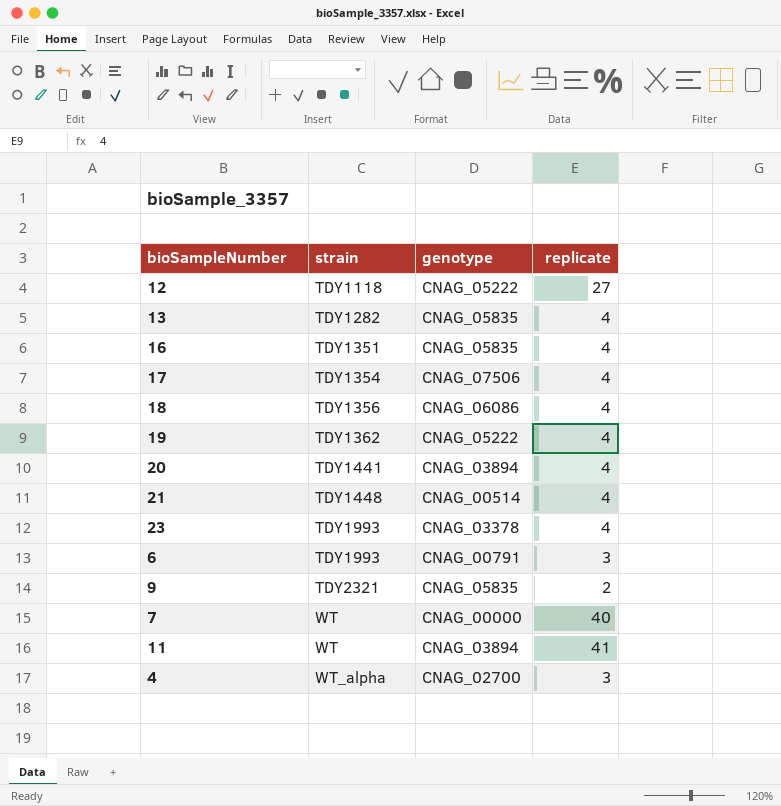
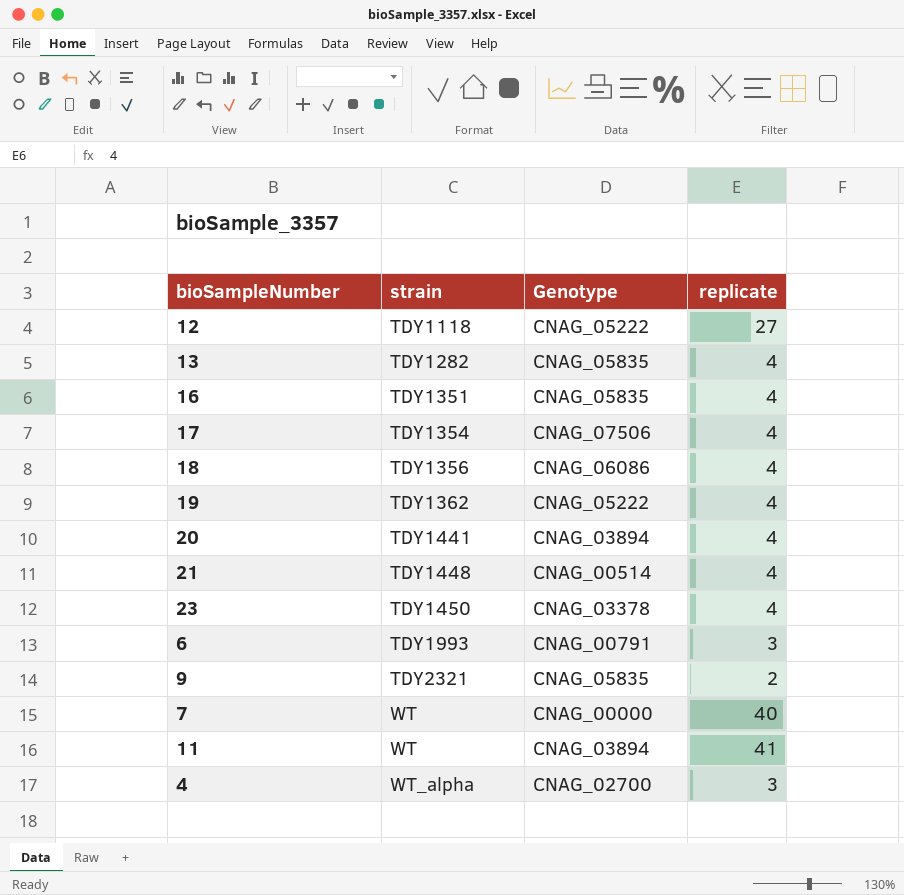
column name: genotype -> Genotype
23 | strain: TDY1993 -> TDY1450

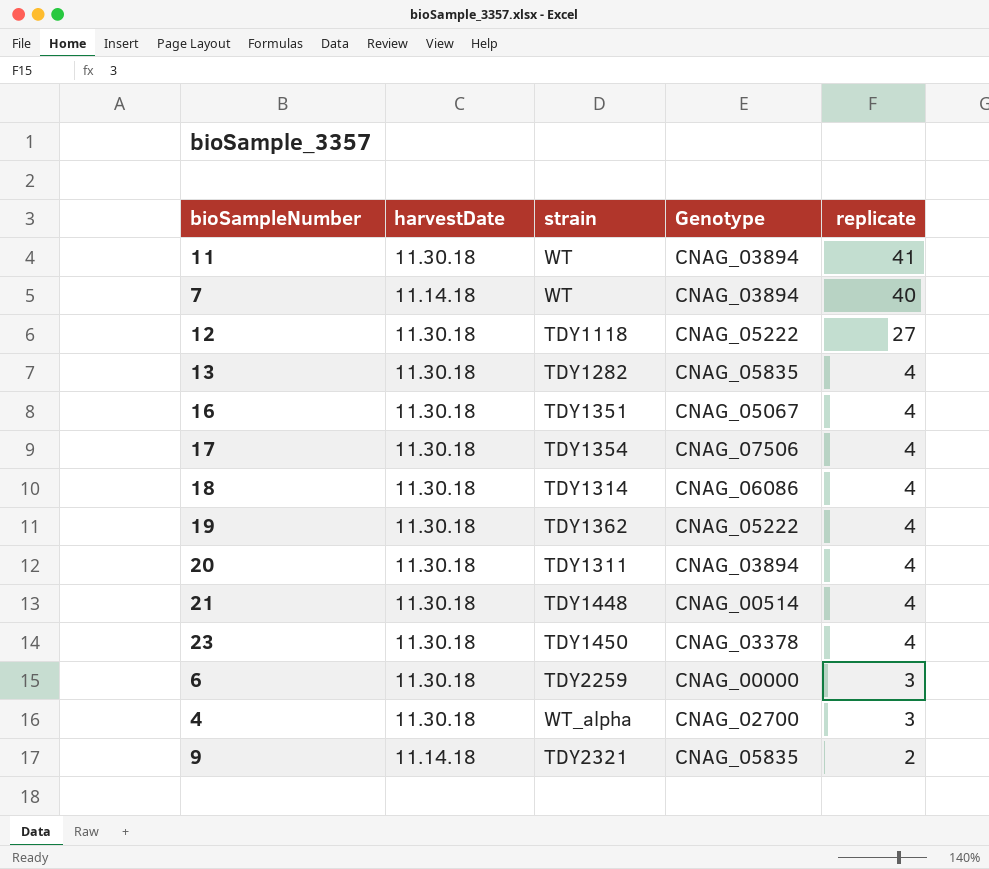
row order: strain ascending -> replicate descending
column harvestDate | position: none -> 2
7 | Genotype: CNAG_00000 -> CNAG_03894
16 | Genotype: CNAG_05835 -> CNAG_05067
18 | strain: TDY1356 -> TDY1314
20 | strain: TDY1441 -> TDY1311
6 | strain: TDY1993 -> TDY2259
6 | Genotype: CNAG_00791 -> CNAG_00000

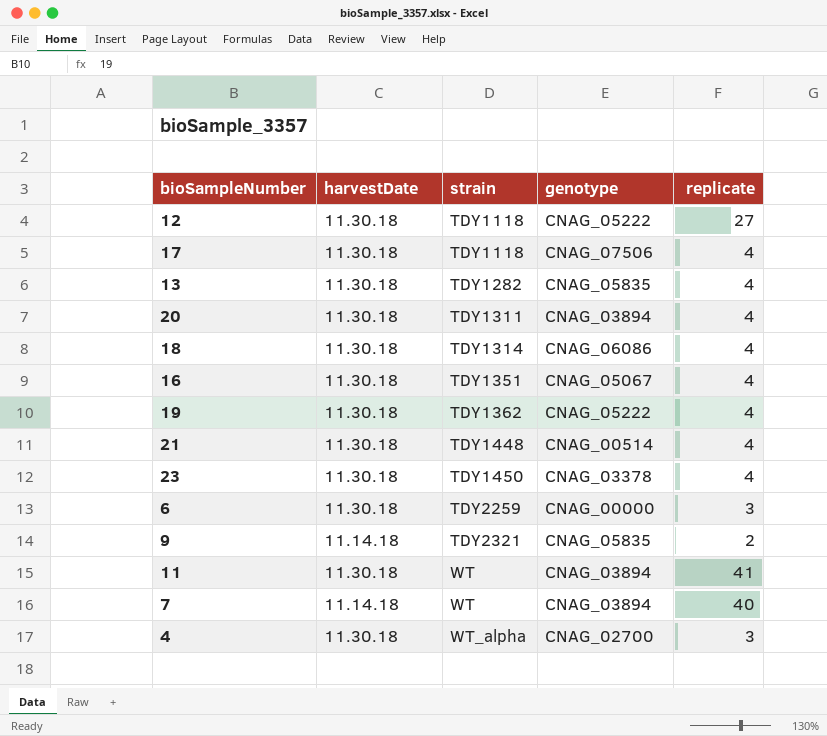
row order: replicate descending -> strain ascending
column name: Genotype -> genotype
17 | strain: TDY1354 -> TDY1118

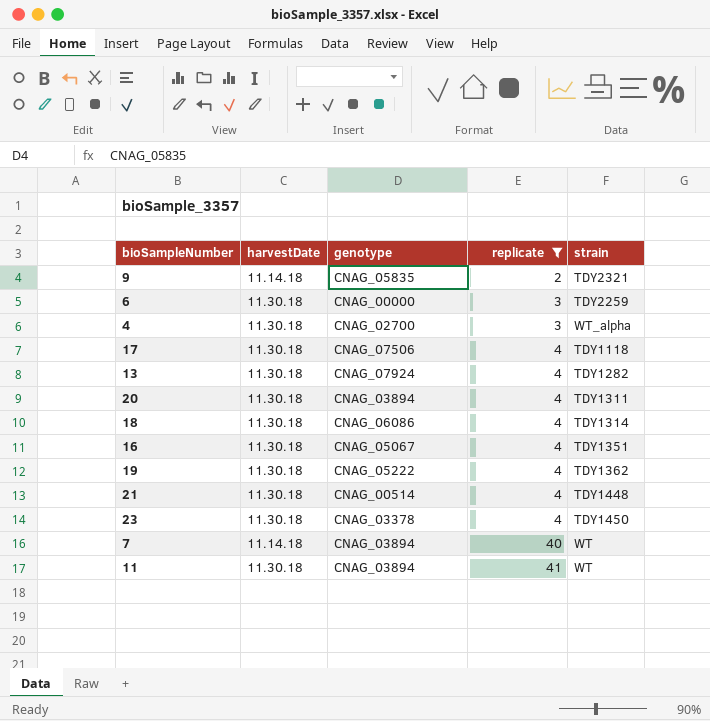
filter: none -> replicate != 27
row order: strain ascending -> replicate ascending
column strain | position: 3 -> 5
13 | genotype: CNAG_05835 -> CNAG_07924

